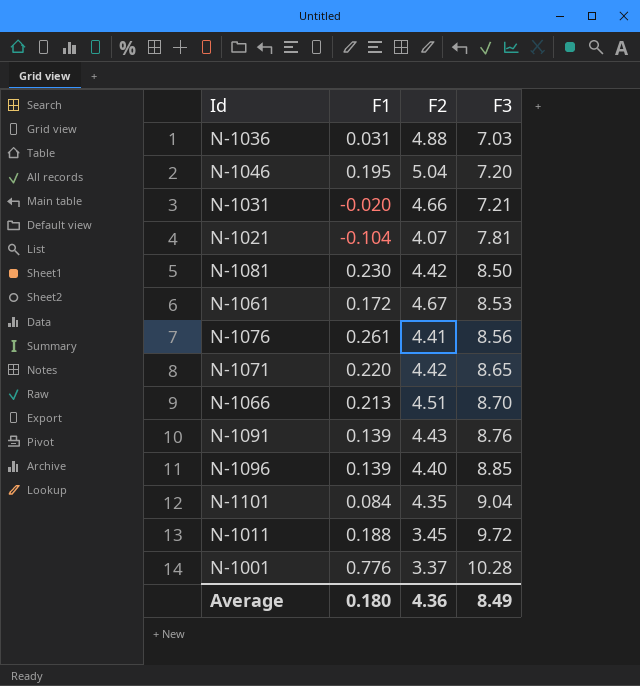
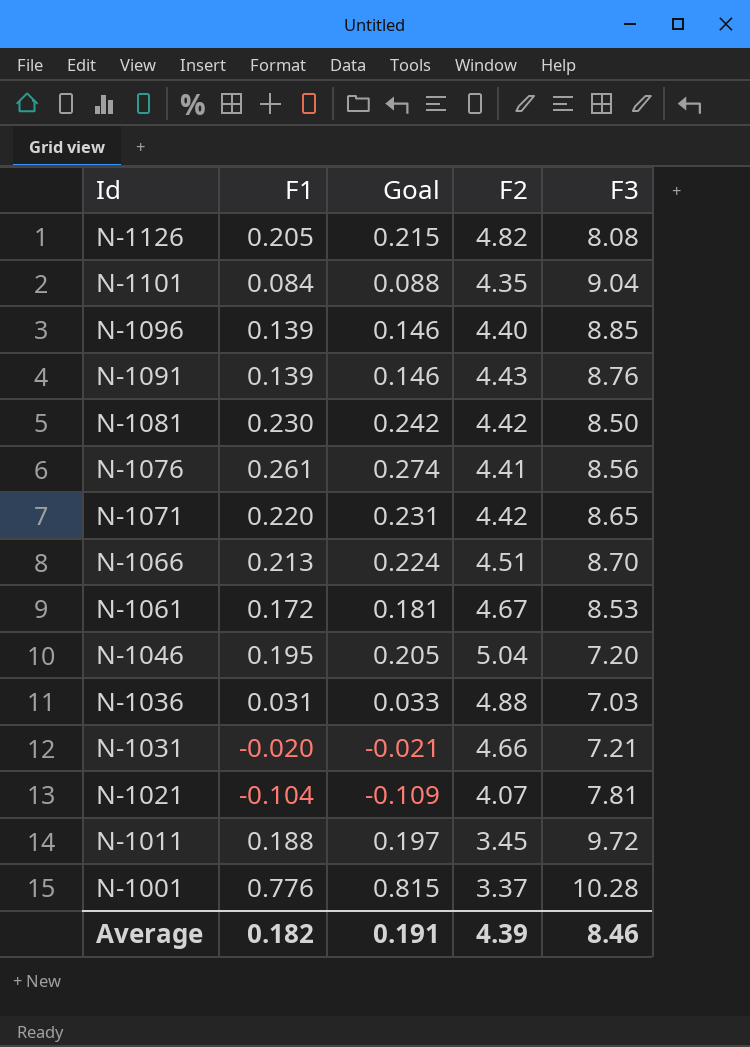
row order: F3 ascending -> Id descending
column Goal | formula: none -> [F1] * 1.05
row N-1126: none -> 0.205 | 0.215 | 4.82 | 8.08
Average | F1: 0.180 -> 0.182
Average | F2: 4.36 -> 4.39
Average | F3: 8.49 -> 8.46

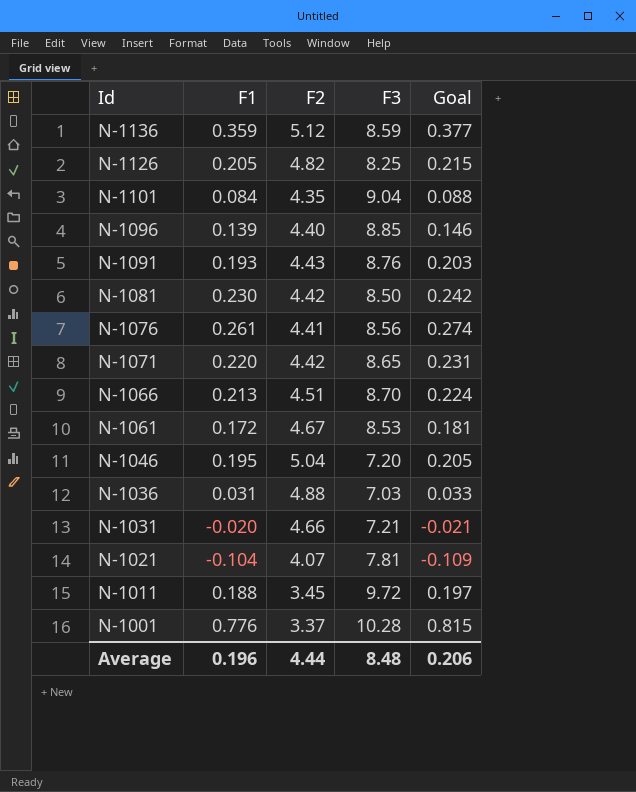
column Goal | position: 3 -> 5
row N-1136: none -> 0.359 | 5.12 | 8.59 | 0.377
N-1126 | F3: 8.08 -> 8.25
N-1091 | F1: 0.139 -> 0.193
N-1091 | Goal: 0.146 -> 0.203
Average | F1: 0.182 -> 0.196
Average | F2: 4.39 -> 4.44
Average | F3: 8.46 -> 8.48
Average | Goal: 0.191 -> 0.206

